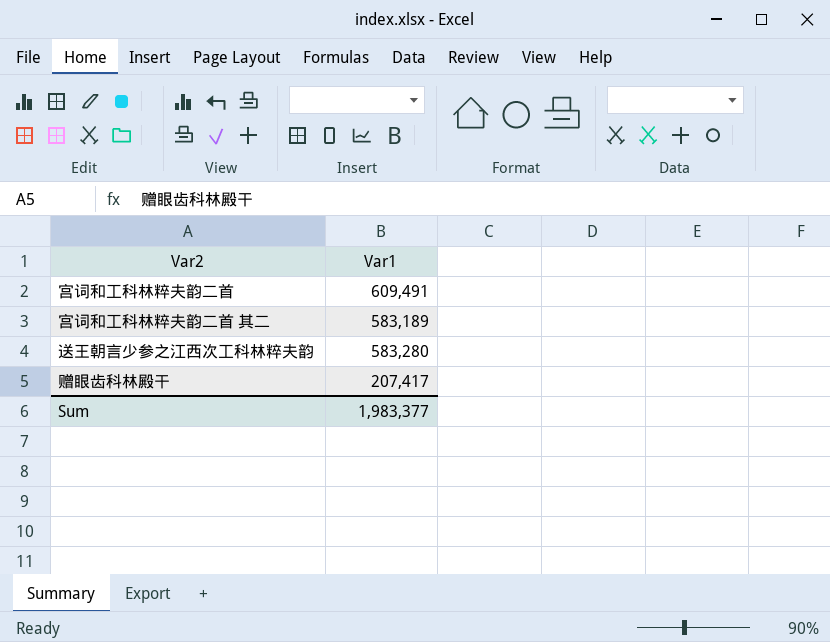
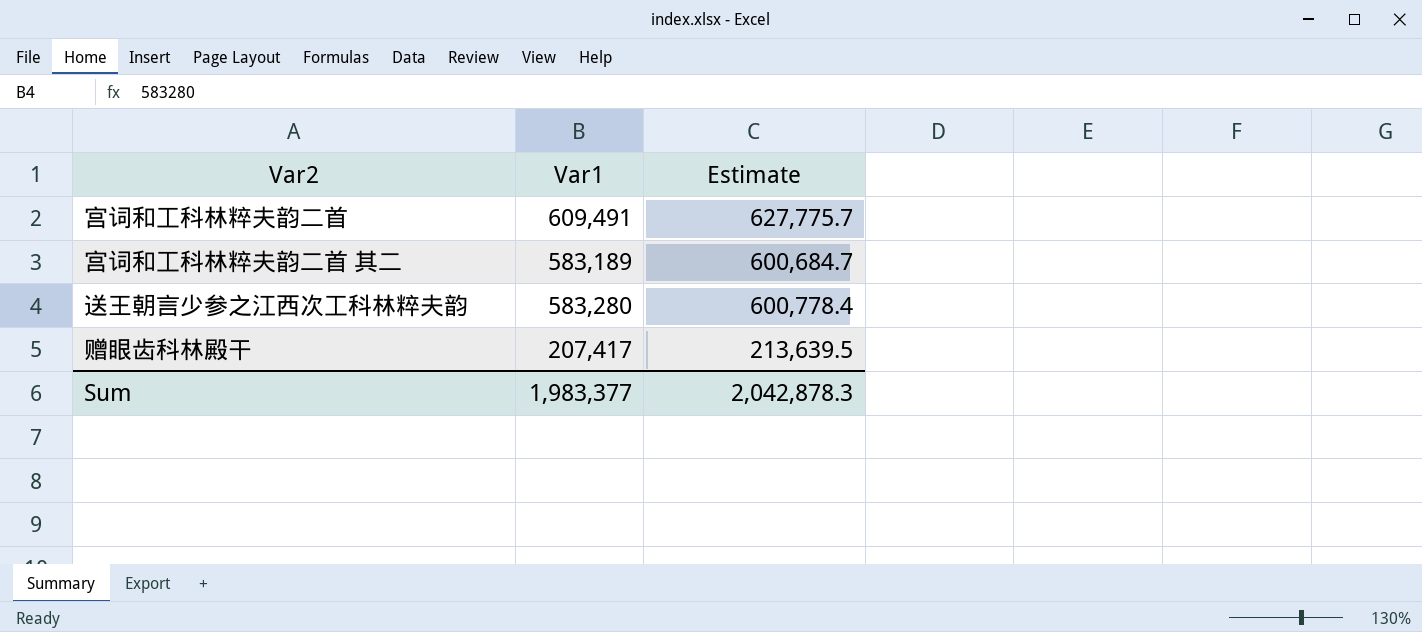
column Estimate | formula: none -> [Var1] * 1.03

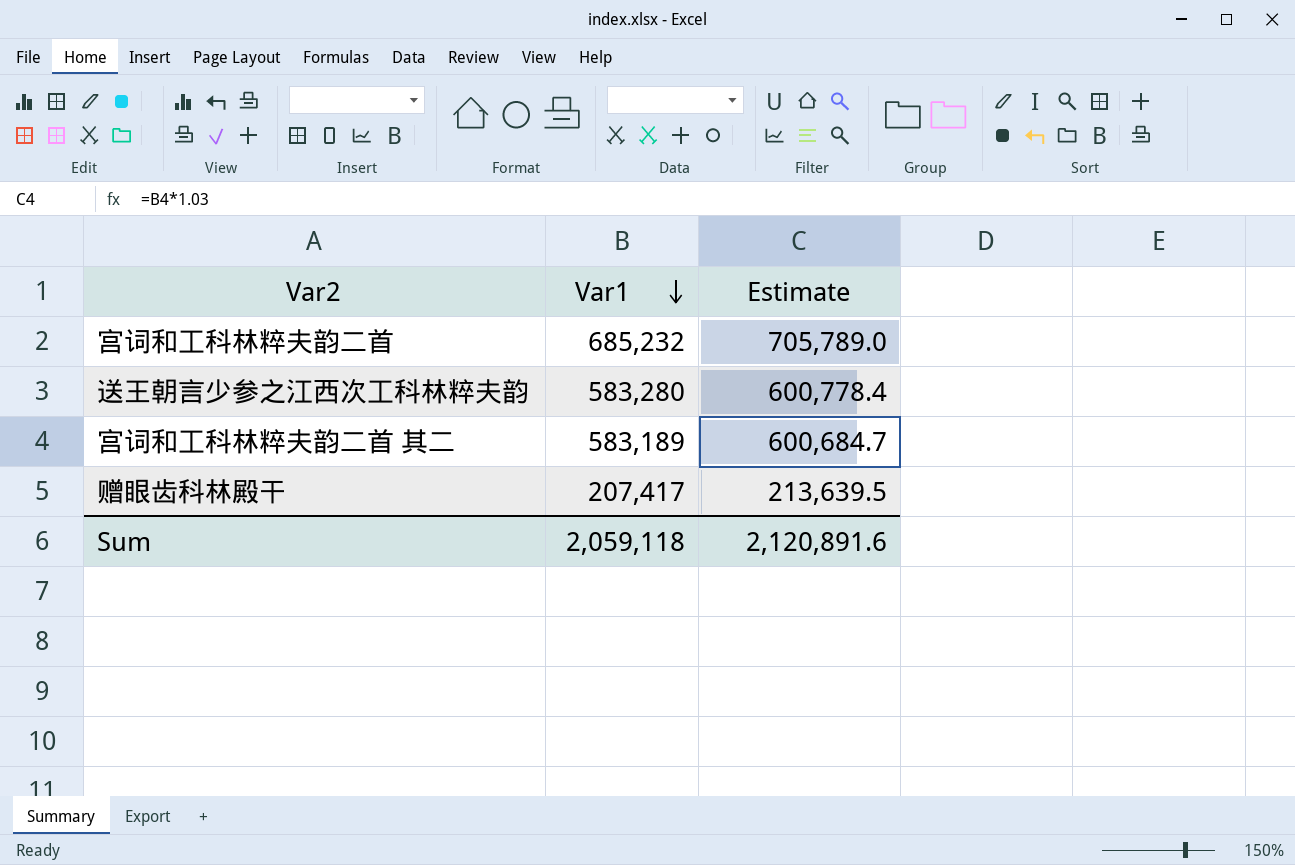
row order: none -> Var1 descending
宫词和工科林粹夫韵二首 | Var1: 609,491 -> 685,232
宫词和工科林粹夫韵二首 | Estimate: 627,775.7 -> 705,789.0
Sum | Var1: 1,983,377 -> 2,059,118
Sum | Estimate: 2,042,878.3 -> 2,120,891.6

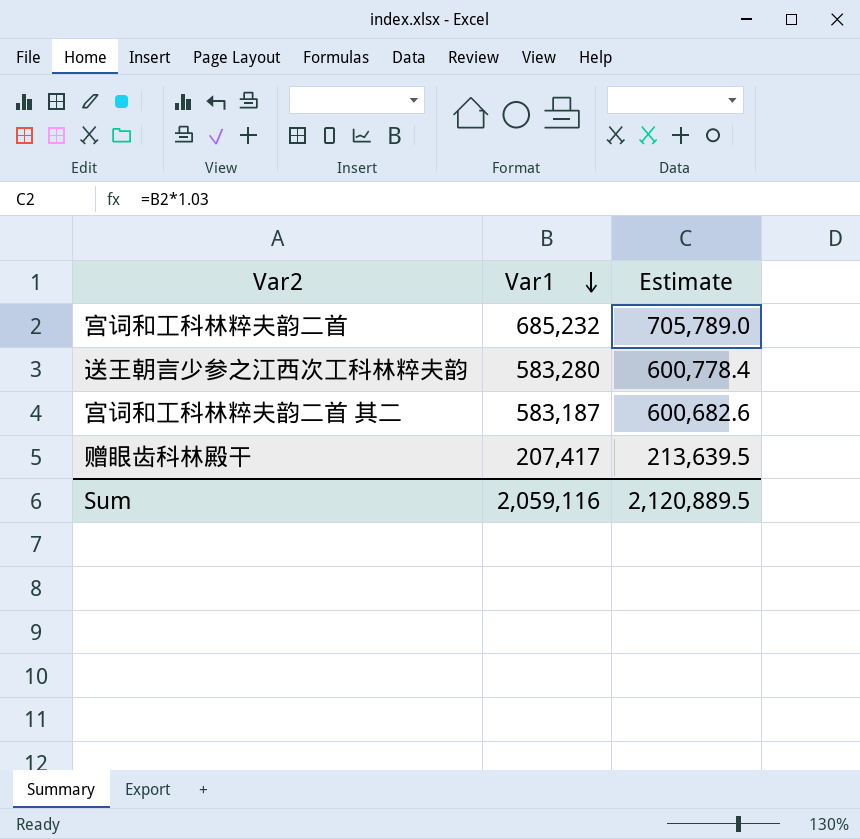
宫词和工科林粹夫韵二首 其二 | Var1: 583,189 -> 583,187
宫词和工科林粹夫韵二首 其二 | Estimate: 600,684.7 -> 600,682.6
Sum | Var1: 2,059,118 -> 2,059,116
Sum | Estimate: 2,120,891.6 -> 2,120,889.5

